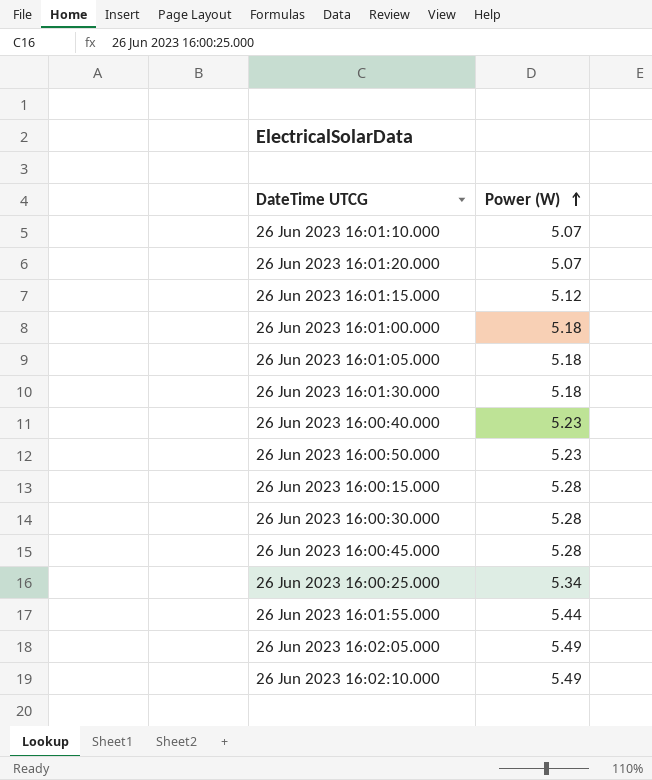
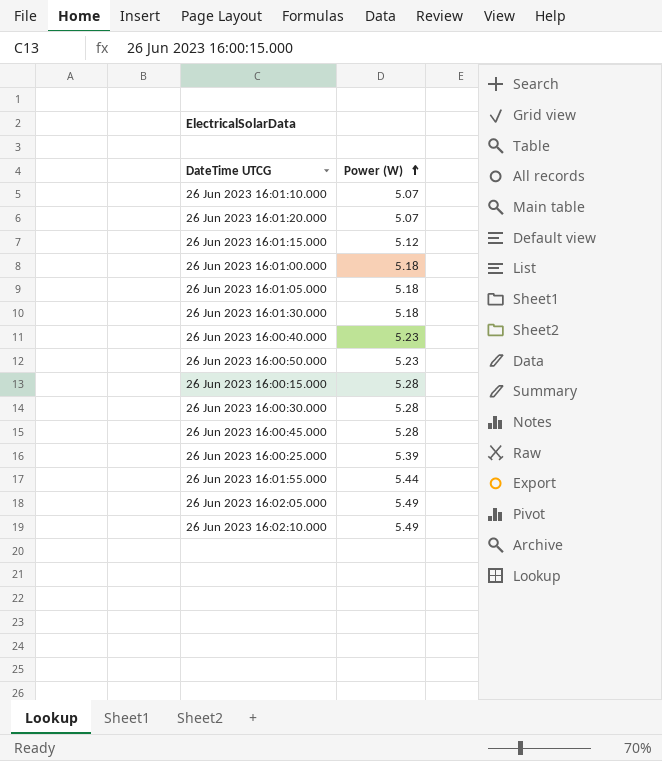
26 Jun 2023 16:00:25.000 | Power (W): 5.34 -> 5.39

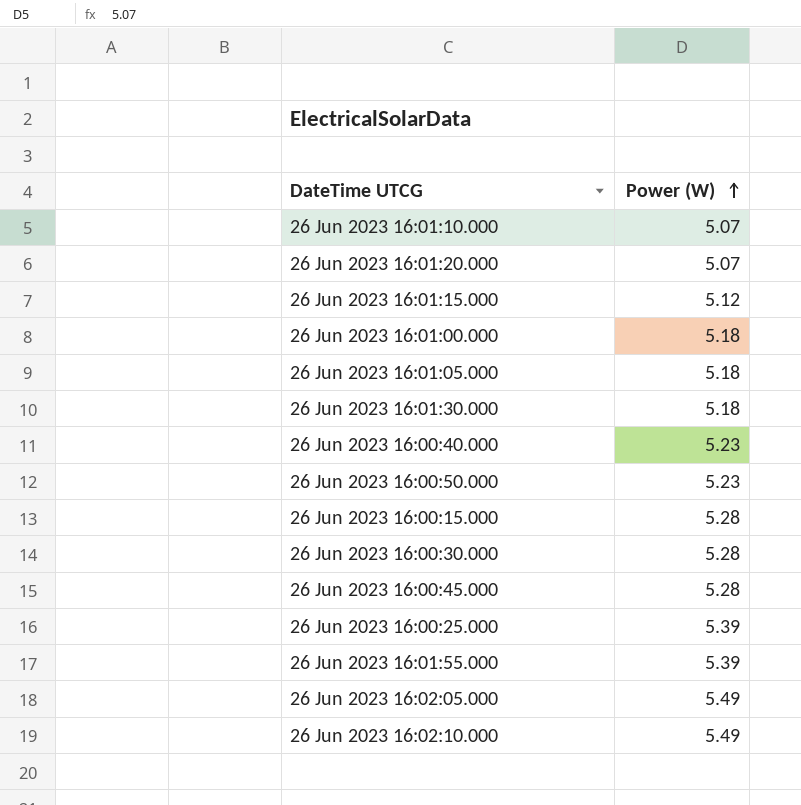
26 Jun 2023 16:01:55.000 | Power (W): 5.44 -> 5.39

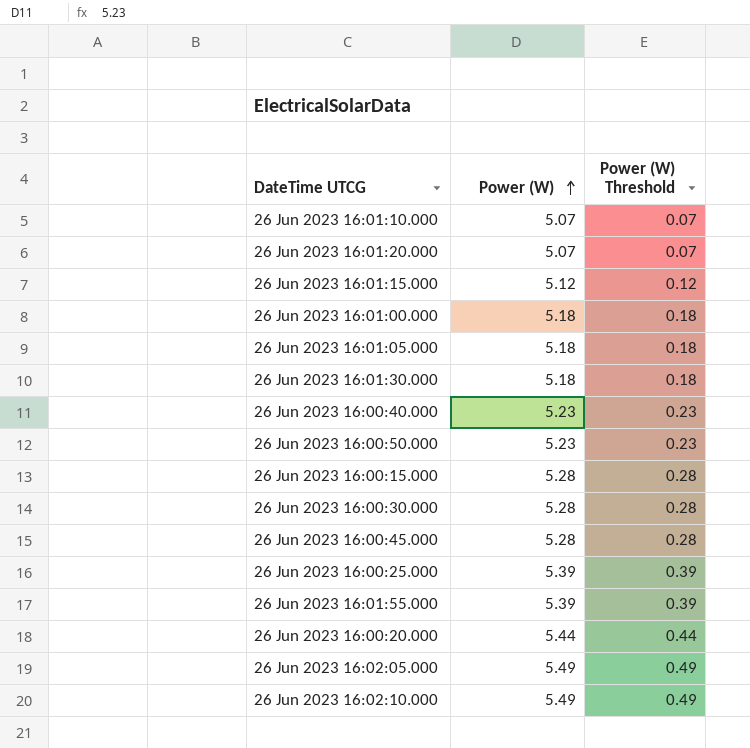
column Power (W) Threshold | formula: none -> [Power (W)] - 5
row 26 Jun 2023 16:00:20.000: none -> 5.44 | 0.44

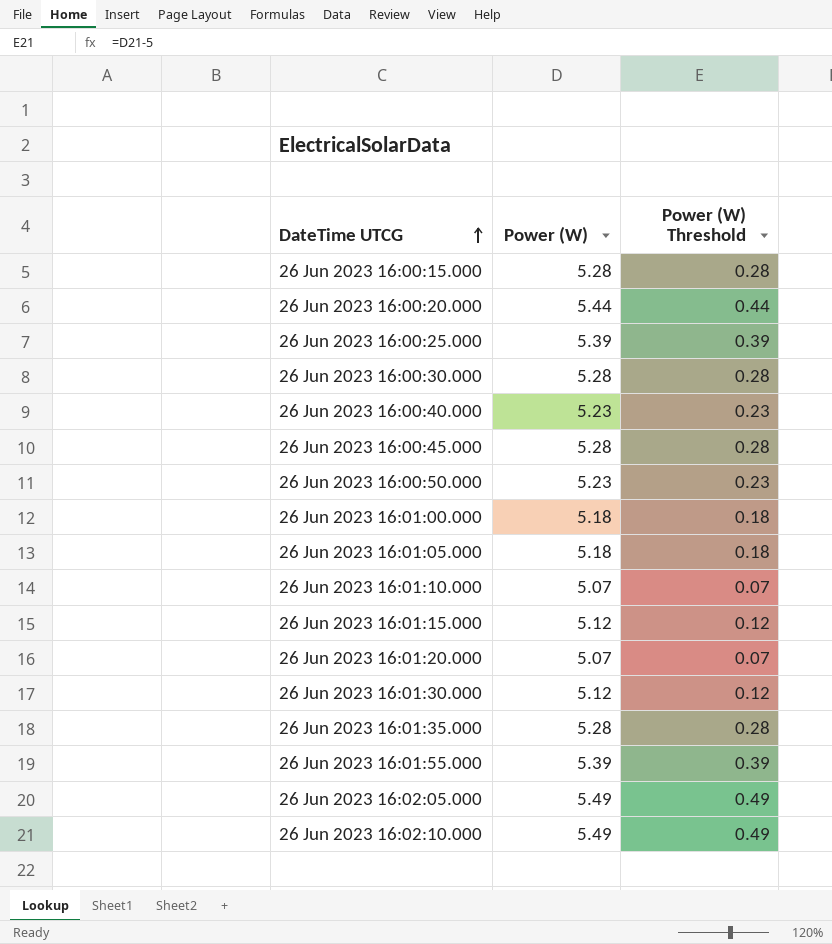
row order: Power (W) ascending -> DateTime UTCG ascending
26 Jun 2023 16:01:30.000 | Power (W): 5.18 -> 5.12
26 Jun 2023 16:01:30.000 | Power (W) Threshold: 0.18 -> 0.12
row 26 Jun 2023 16:01:35.000: none -> 5.28 | 0.28

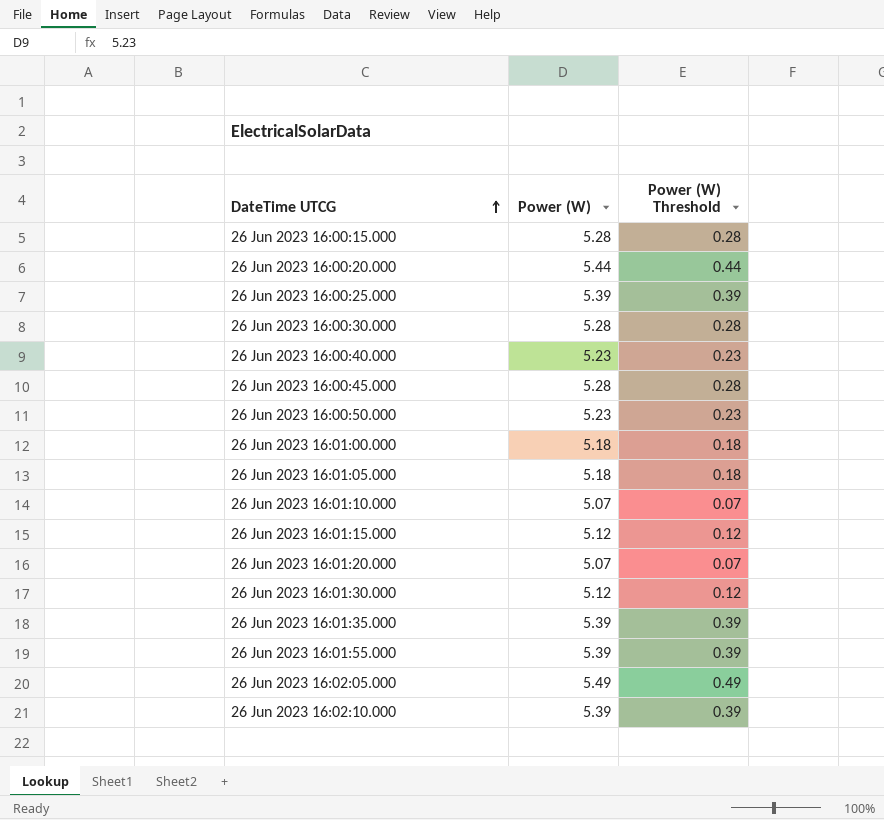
26 Jun 2023 16:01:35.000 | Power (W): 5.28 -> 5.39
26 Jun 2023 16:01:35.000 | Power (W) Threshold: 0.28 -> 0.39
26 Jun 2023 16:02:10.000 | Power (W): 5.49 -> 5.39
26 Jun 2023 16:02:10.000 | Power (W) Threshold: 0.49 -> 0.39

